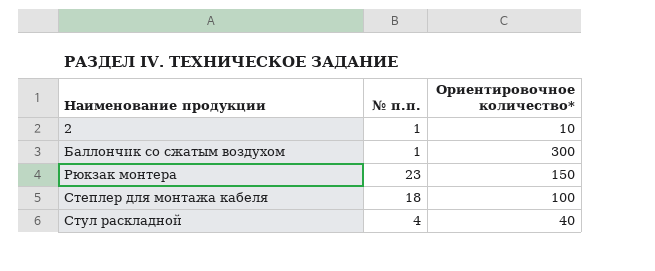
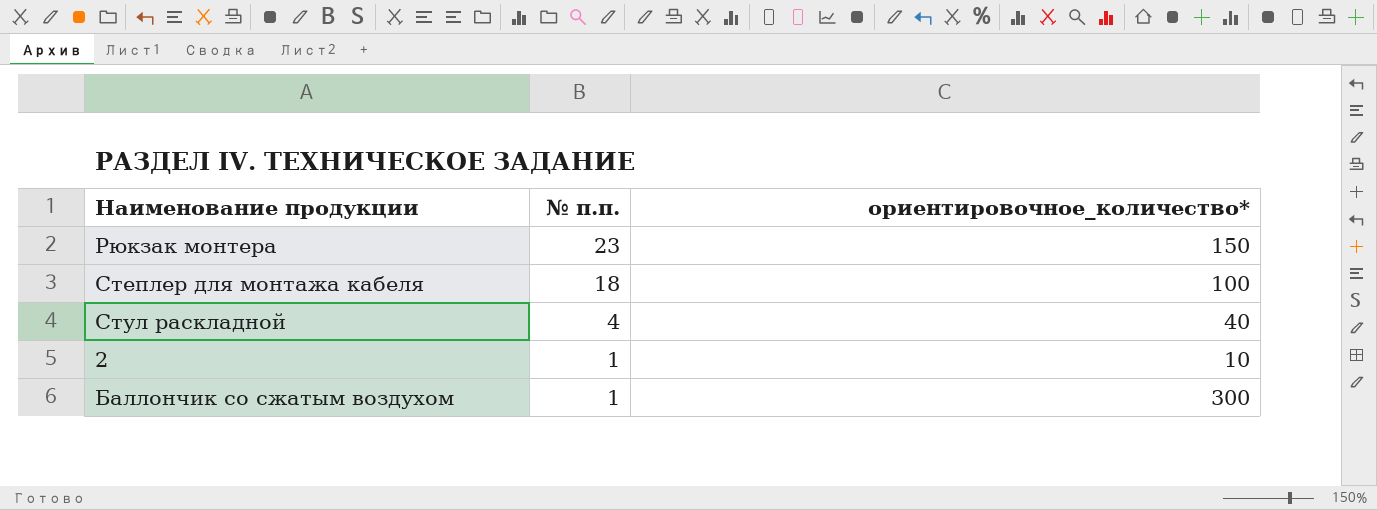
row order: Наименование продукции ascending -> № п.п. descending
column name: Ориентировочное количество* -> ориентировочное_количество*

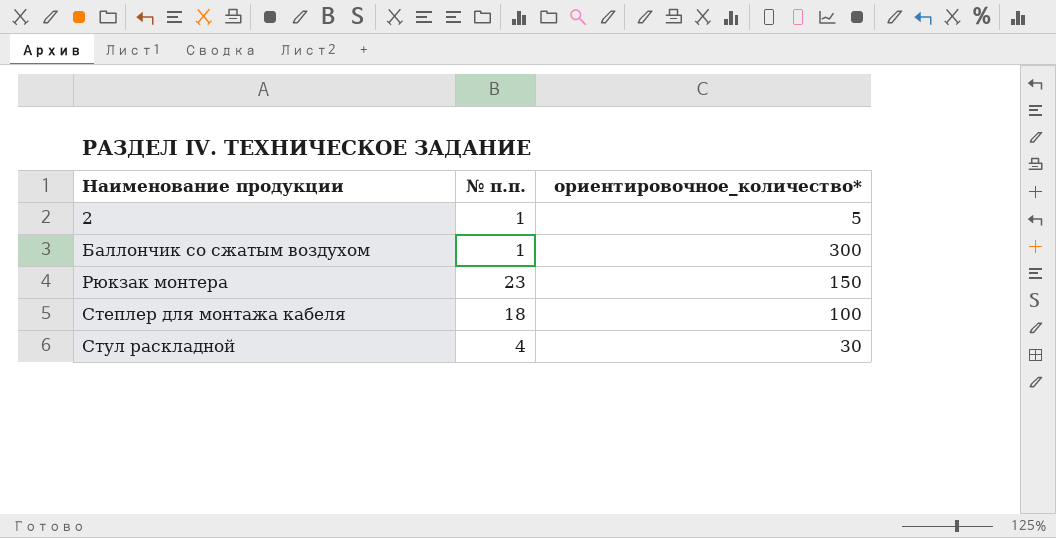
row order: № п.п. descending -> Наименование продукции ascending
2 | ориентировочное_количество*: 10 -> 5
Стул раскладной | ориентировочное_количество*: 40 -> 30

